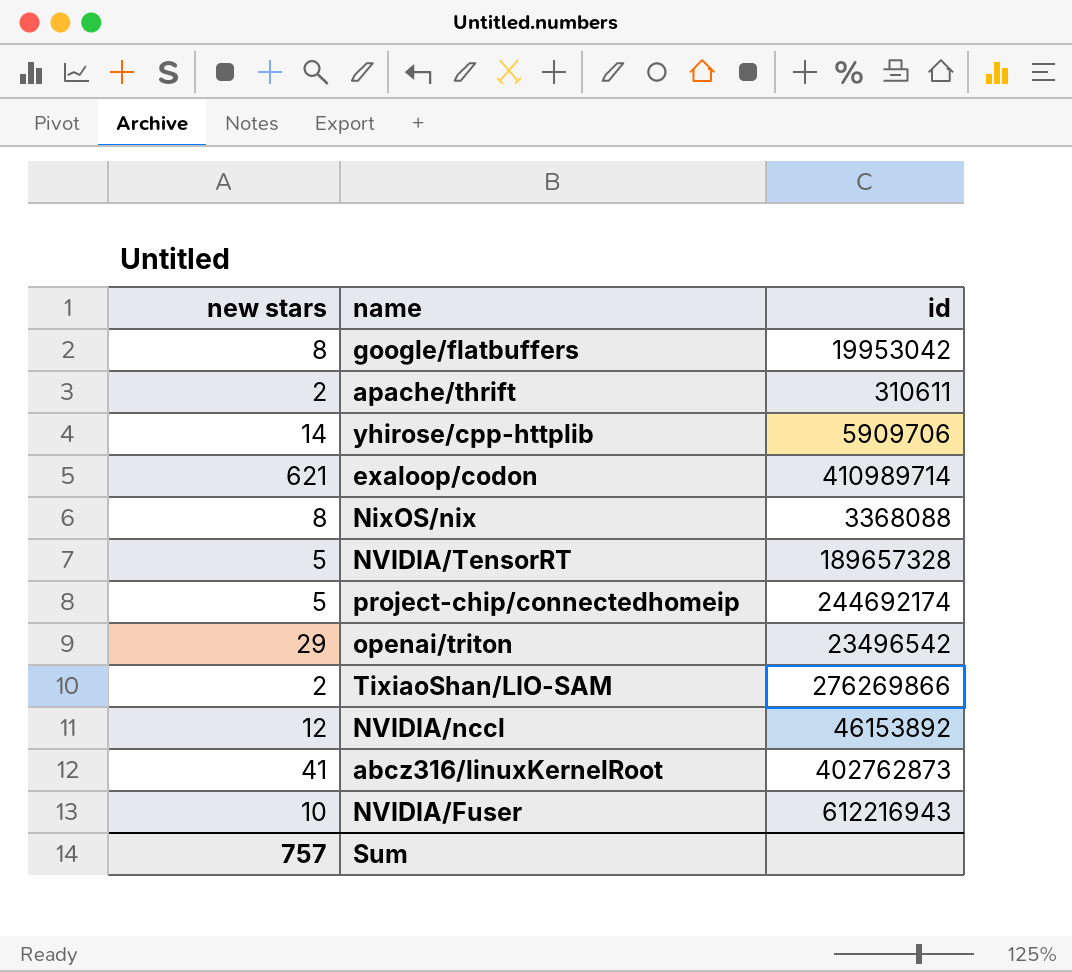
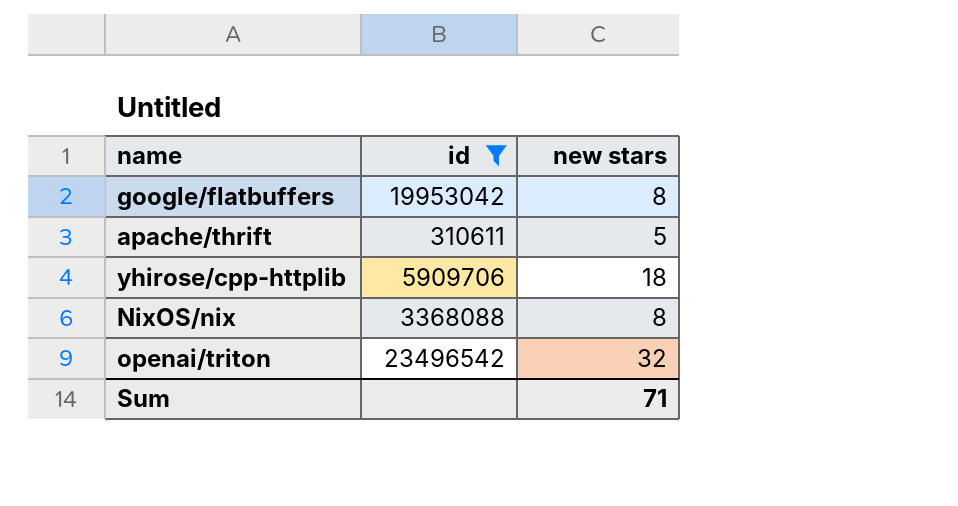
filter: none -> id <= 23496542
column new stars | position: 1 -> 3
apache/thrift | new stars: 2 -> 5
yhirose/cpp-httplib | new stars: 14 -> 18
openai/triton | new stars: 29 -> 32
Sum | new stars: 757 -> 71

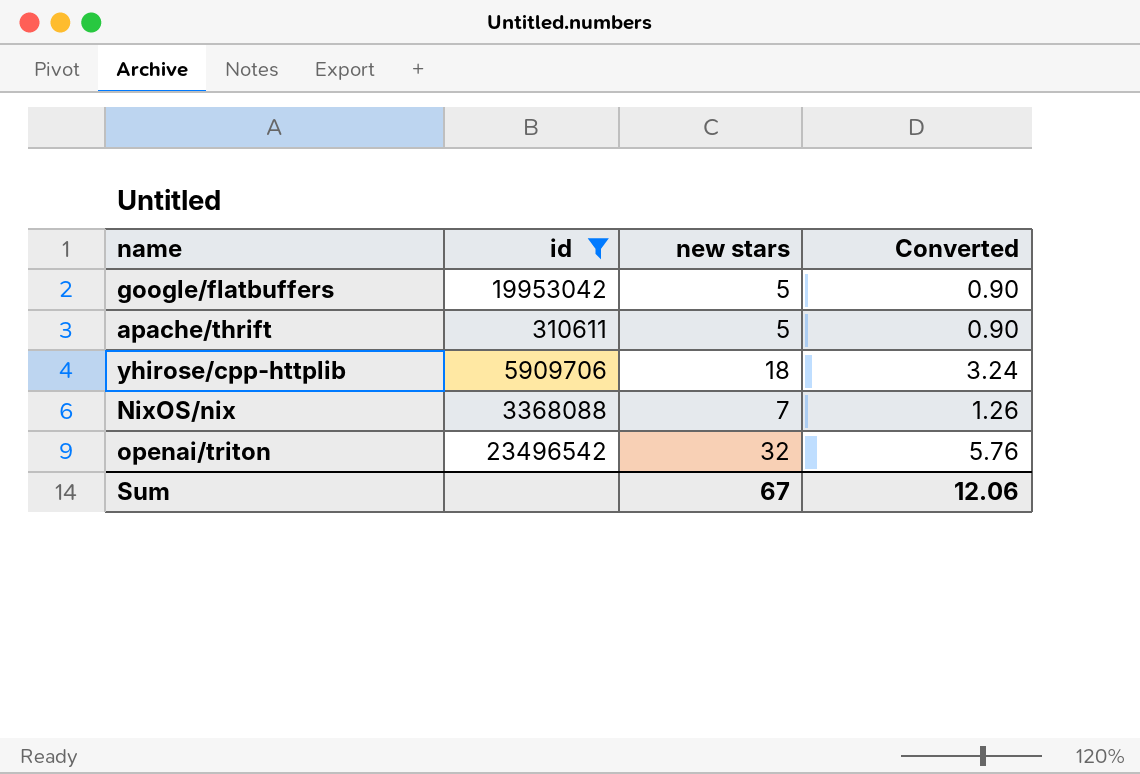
column Converted | formula: none -> [new stars] * 0.18
google/flatbuffers | new stars: 8 -> 5
NixOS/nix | new stars: 8 -> 7
Sum | new stars: 71 -> 67

